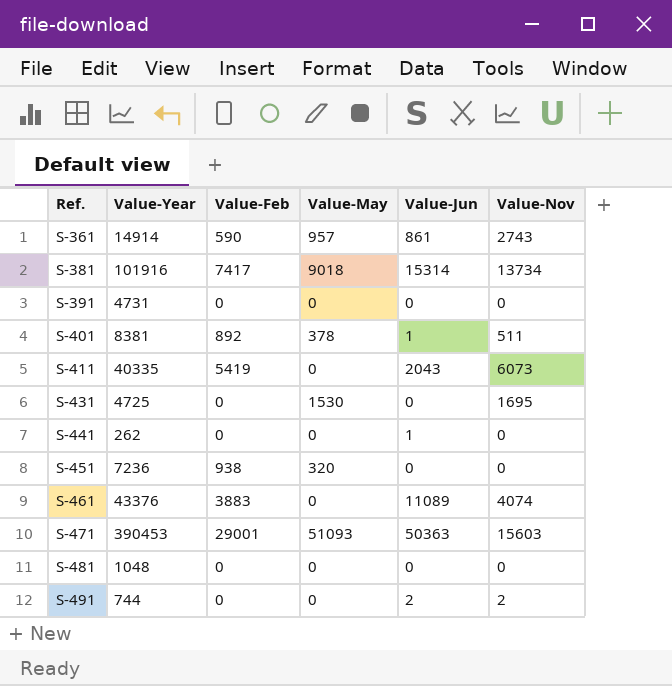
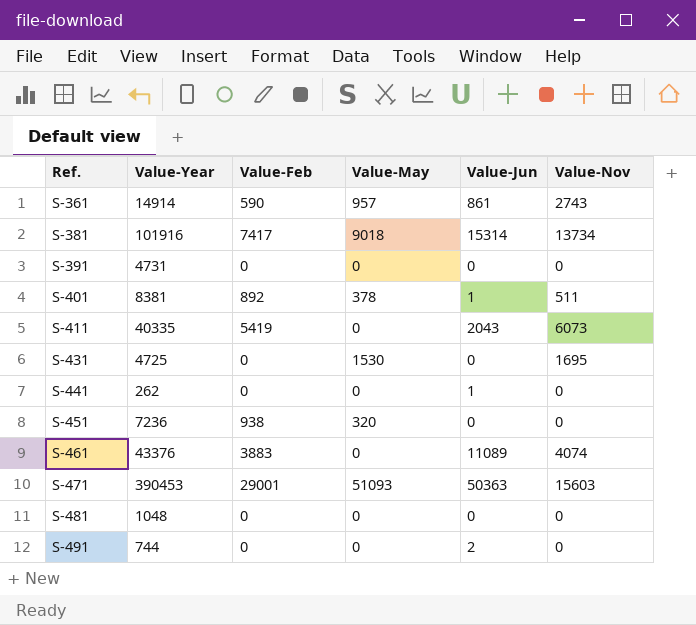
S-491 | Value-Nov: 2 -> 0

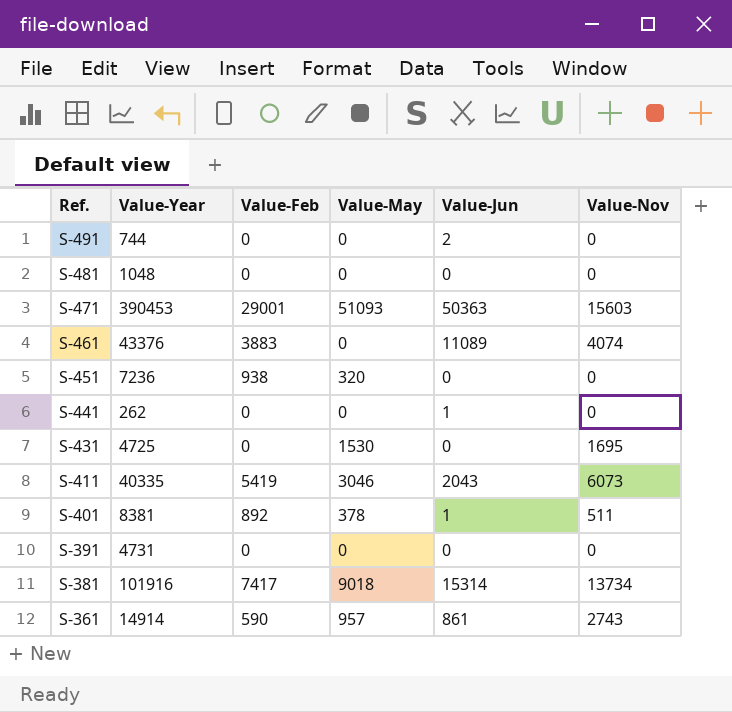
row order: Ref. ascending -> Ref. descending
S-411 | Value-May: 0 -> 3046

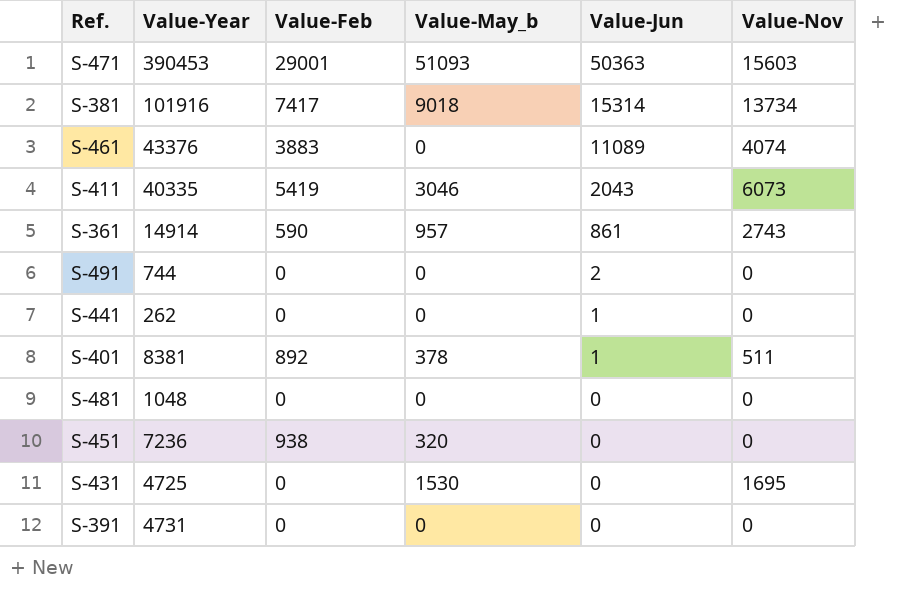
row order: Ref. descending -> Value-Jun descending
column name: Value-May -> Value-May_b

